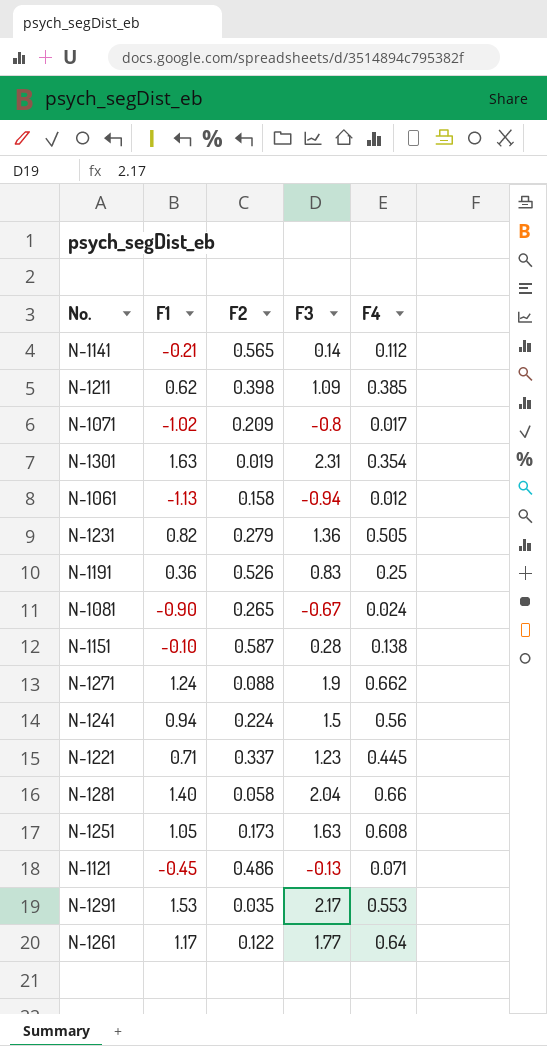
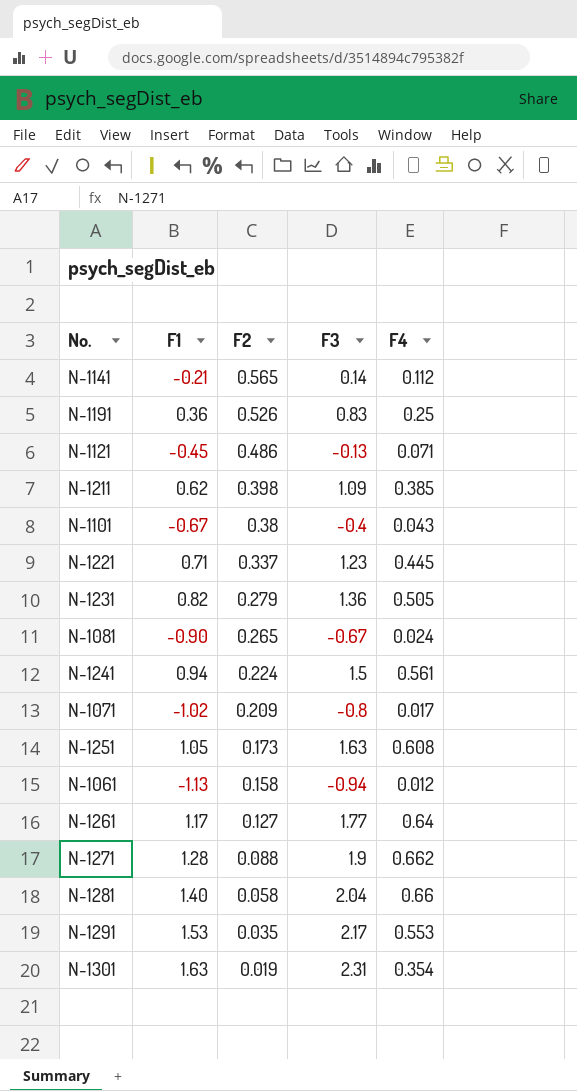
row order: none -> F2 descending
row N-1151: -0.10 | 0.587 | 0.28 | 0.138 -> none
row N-1101: none -> -0.67 | 0.38 | -0.4 | 0.043
N-1241 | F4: 0.56 -> 0.561
N-1261 | F2: 0.122 -> 0.127
N-1271 | F1: 1.24 -> 1.28

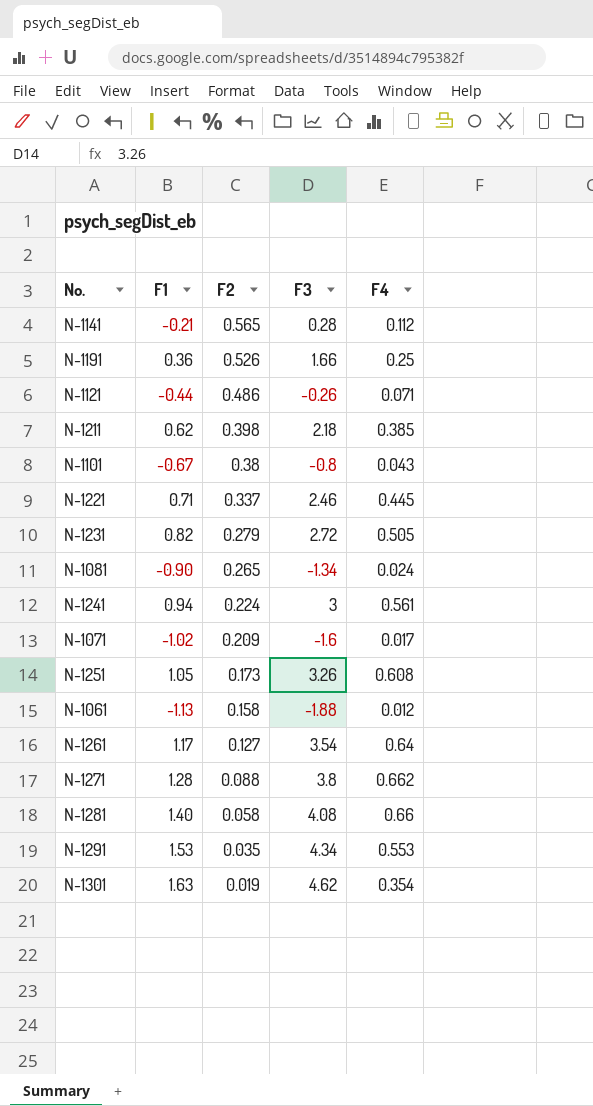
N-1141 | F3: 0.14 -> 0.28
N-1191 | F3: 0.83 -> 1.66
N-1121 | F1: -0.45 -> -0.44
N-1121 | F3: -0.13 -> -0.26
N-1211 | F3: 1.09 -> 2.18
N-1101 | F3: -0.4 -> -0.8
N-1221 | F3: 1.23 -> 2.46
N-1231 | F3: 1.36 -> 2.72
N-1081 | F3: -0.67 -> -1.34
N-1241 | F3: 1.5 -> 3
N-1071 | F3: -0.8 -> -1.6
N-1251 | F3: 1.63 -> 3.26
N-1061 | F3: -0.94 -> -1.88
N-1261 | F3: 1.77 -> 3.54
N-1271 | F3: 1.9 -> 3.8
N-1281 | F3: 2.04 -> 4.08
N-1291 | F3: 2.17 -> 4.34
N-1301 | F3: 2.31 -> 4.62

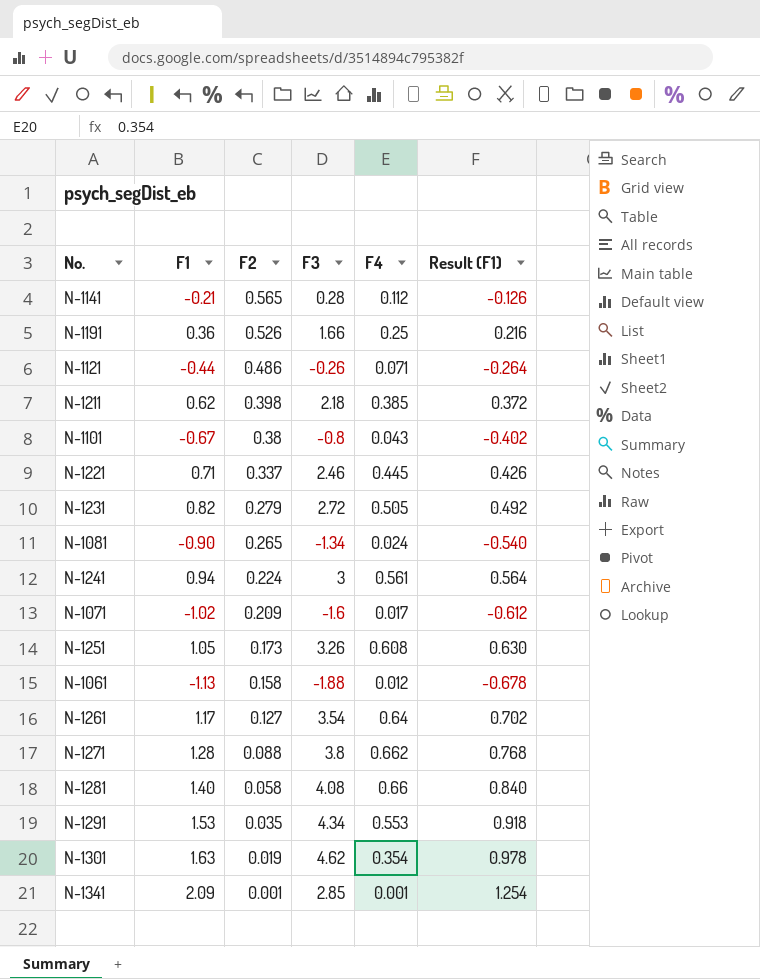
column Result (F1) | formula: none -> [F1] * 0.6
row N-1341: none -> 2.09 | 0.001 | 2.85 | 0.001 | 1.254

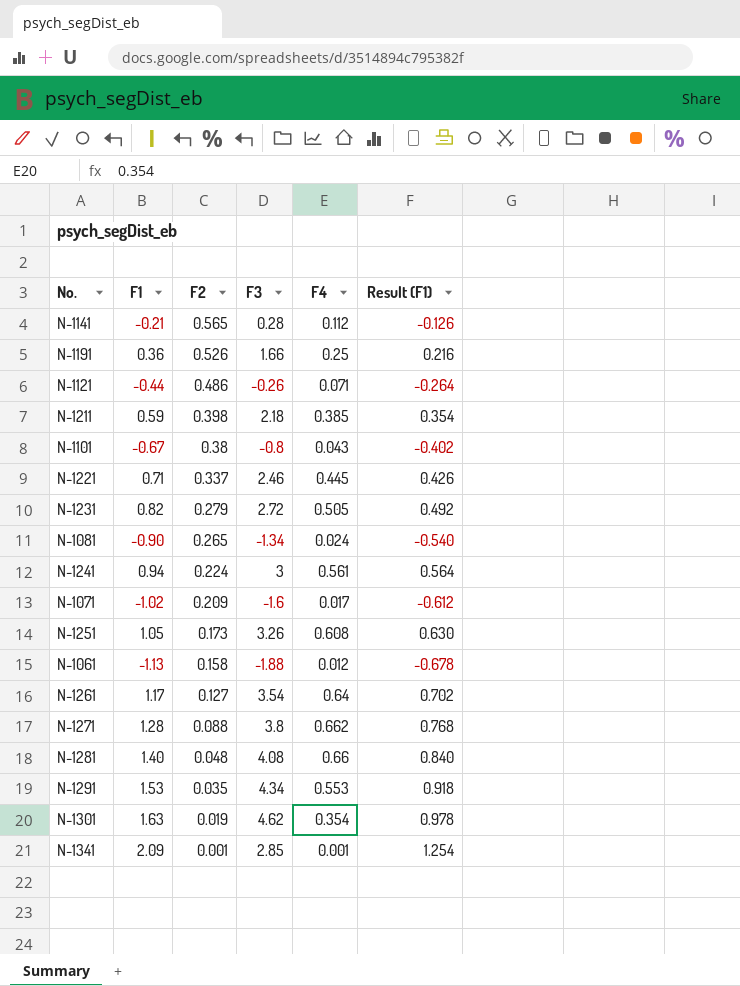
N-1211 | F1: 0.62 -> 0.59
N-1211 | Result (F1): 0.372 -> 0.354
N-1281 | F2: 0.058 -> 0.048

